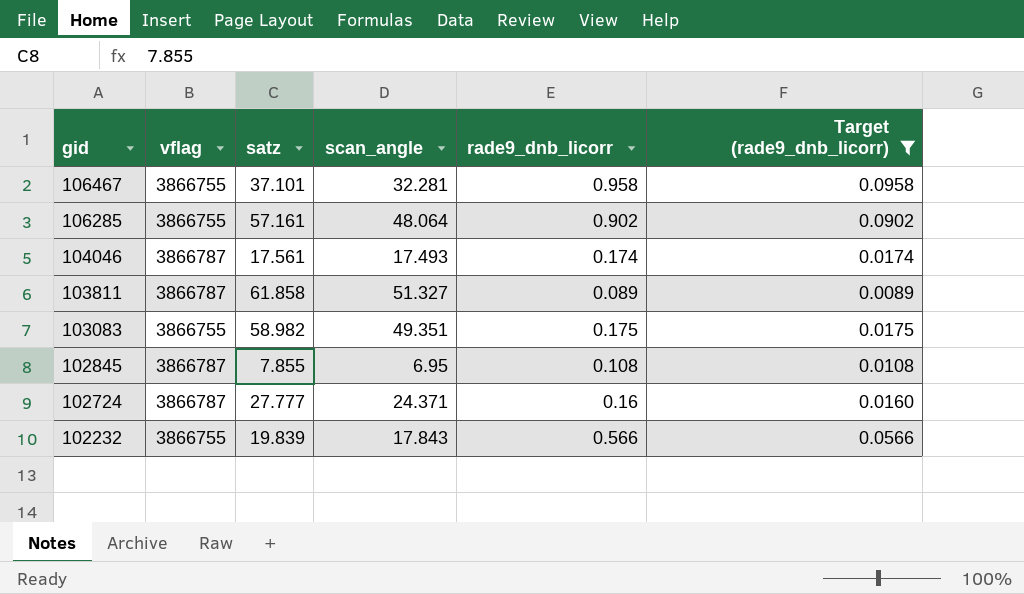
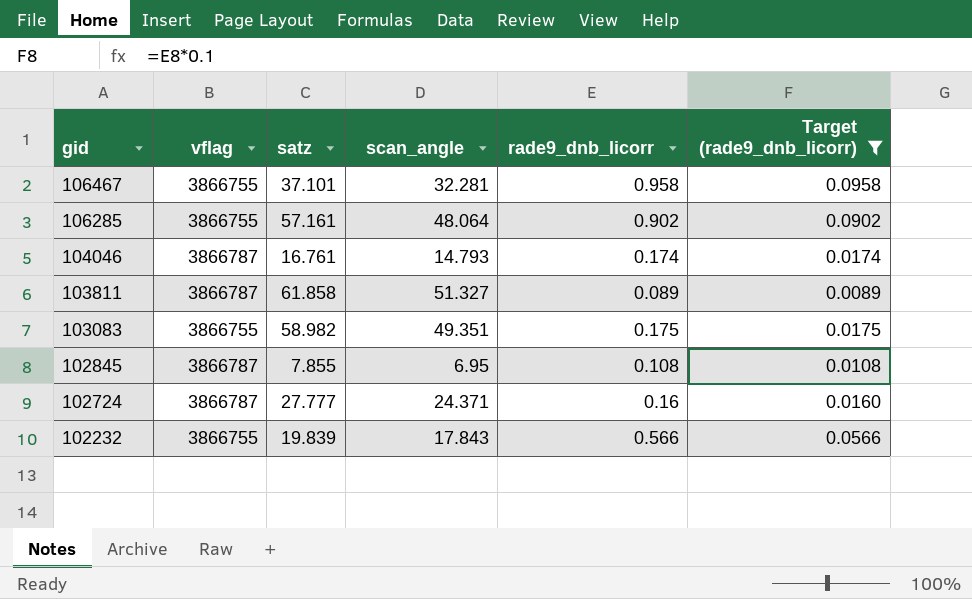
104046 | satz: 17.561 -> 16.761
104046 | scan_angle: 17.493 -> 14.793

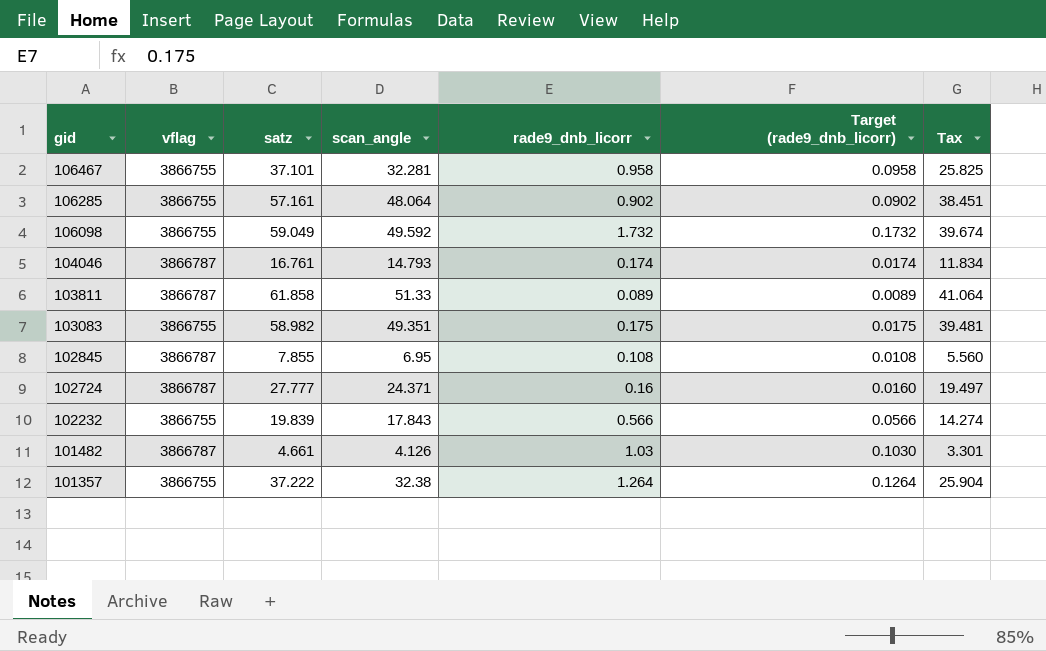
filter: Target (rade9_dnb_licorr) <= 0.0958 -> none
column Tax | formula: none -> [scan_angle] * 0.8
103811 | scan_angle: 51.327 -> 51.33

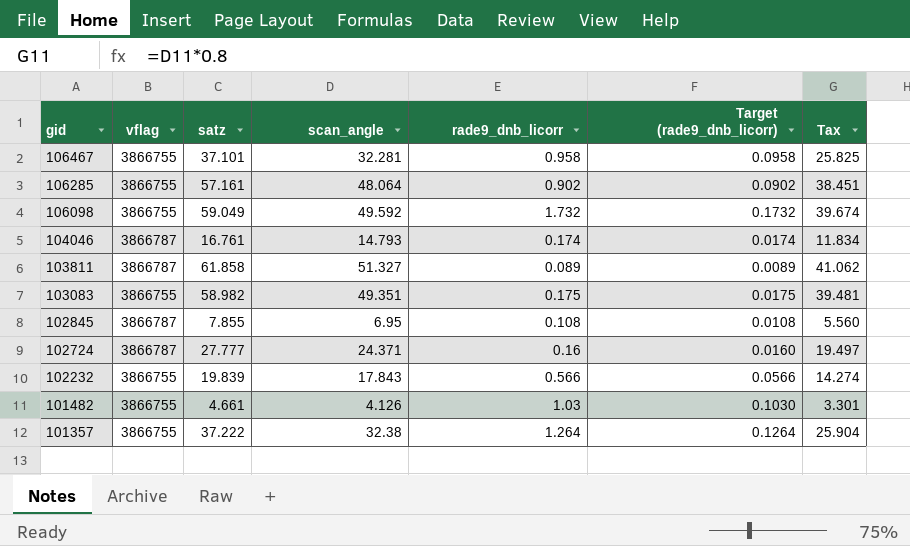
103811 | scan_angle: 51.33 -> 51.327
103811 | Tax: 41.064 -> 41.062
101482 | vflag: 3866787 -> 3866755

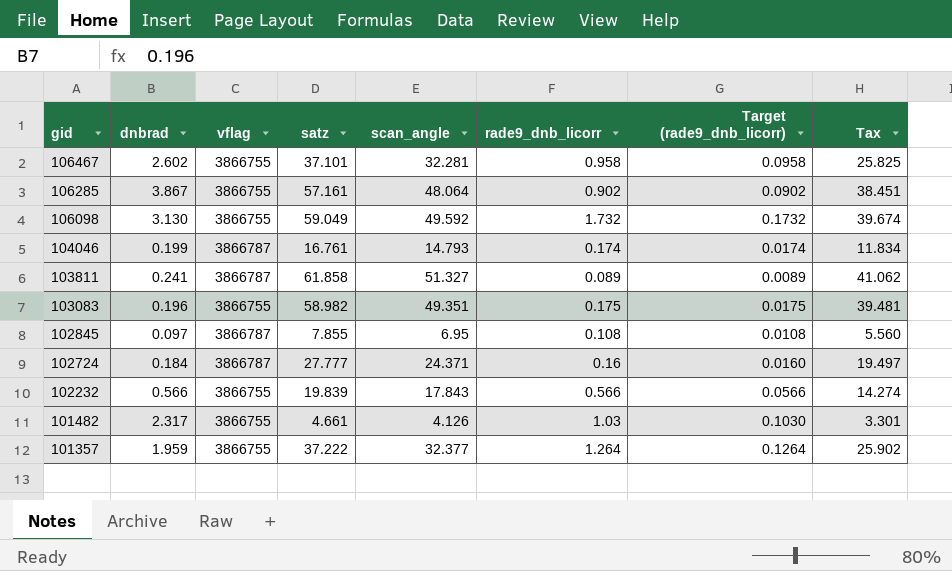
column dnbrad | position: none -> 2
101357 | scan_angle: 32.38 -> 32.377
101357 | Tax: 25.904 -> 25.902

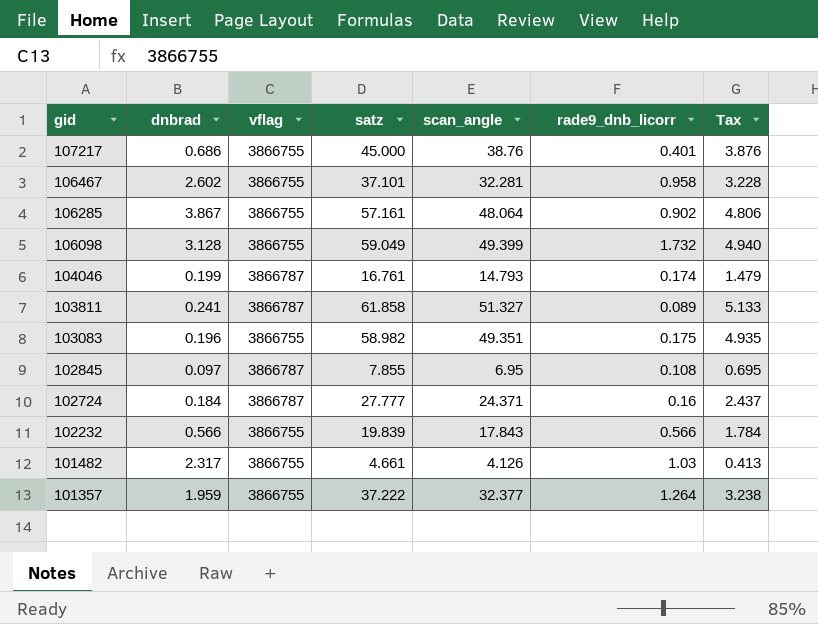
column Target (rade9_dnb_licorr) | formula: [rade9_dnb_licorr] * 0.1 -> none
column Tax | formula: [scan_angle] * 0.8 -> [scan_angle] * 0.1
row 107217: none -> 0.686 | 3866755 | 45.000 | 38.76 | 0.401 | 3.876
106098 | dnbrad: 3.130 -> 3.128
106098 | scan_angle: 49.592 -> 49.399

